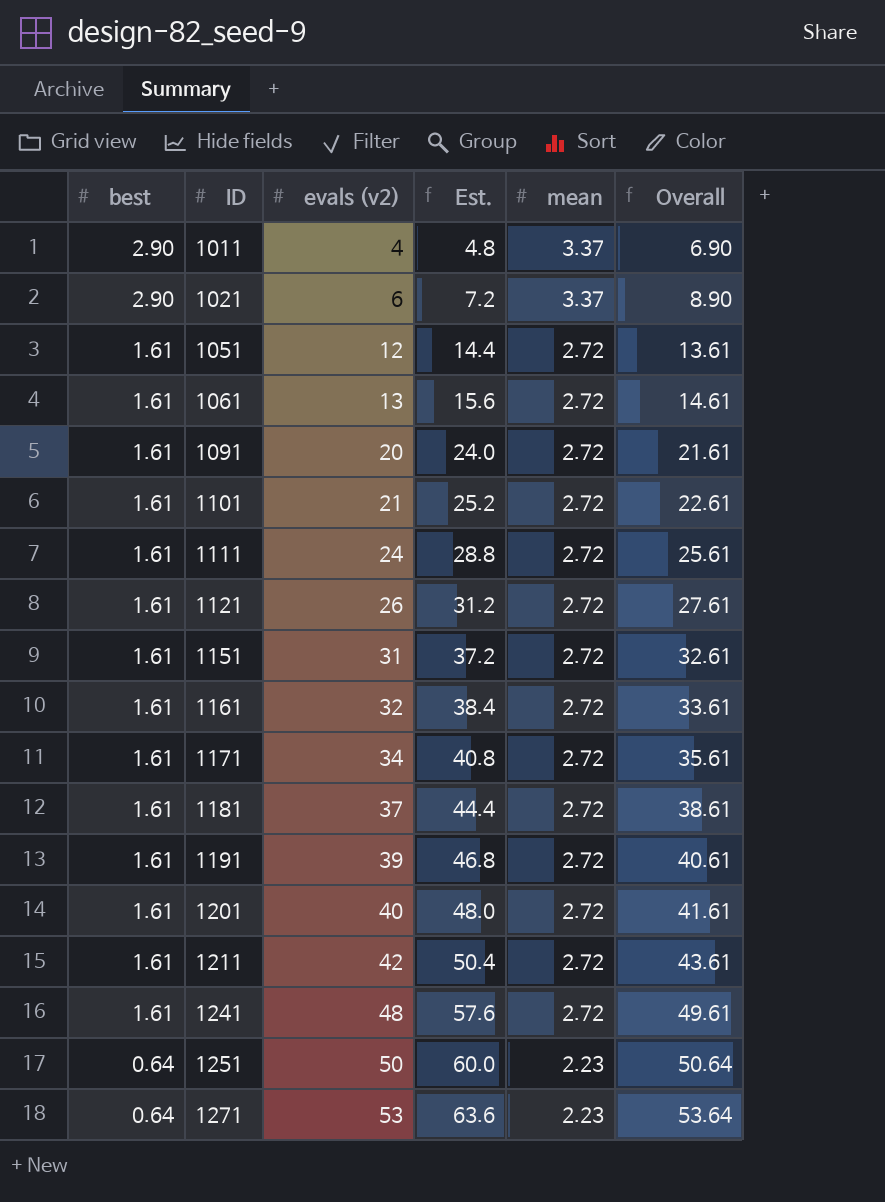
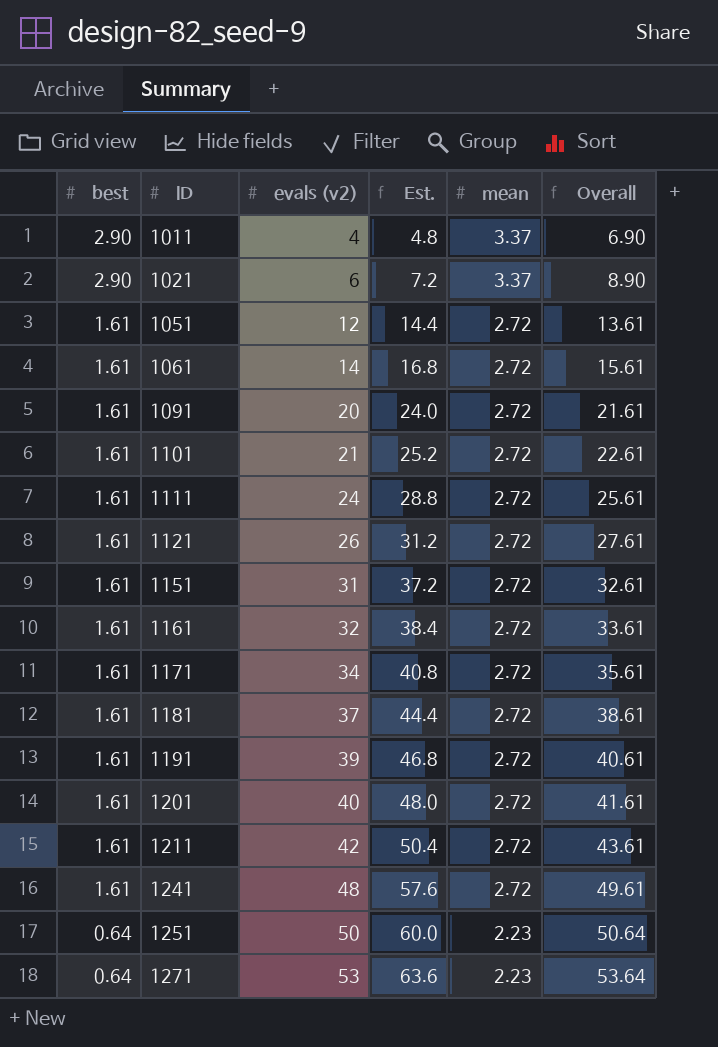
1061 | evals (v2): 13 -> 14
1061 | Est.: 15.6 -> 16.8
1061 | Overall: 14.61 -> 15.61

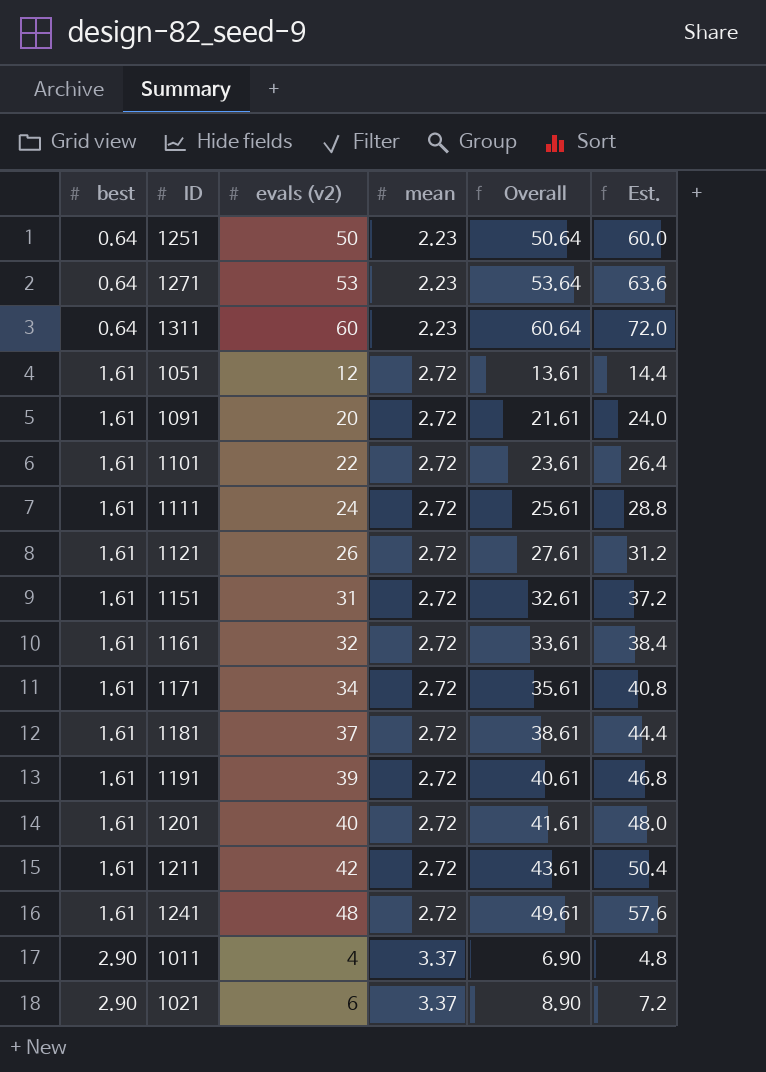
row order: best descending -> best ascending
column Est. | position: 4 -> 6
row 1061: 1.61 | 14 | 16.8 | 2.72 | 15.61 -> none
row 1311: none -> 0.64 | 60 | 2.23 | 60.64 | 72.0
1101 | evals (v2): 21 -> 22
1101 | Overall: 22.61 -> 23.61
1101 | Est.: 25.2 -> 26.4

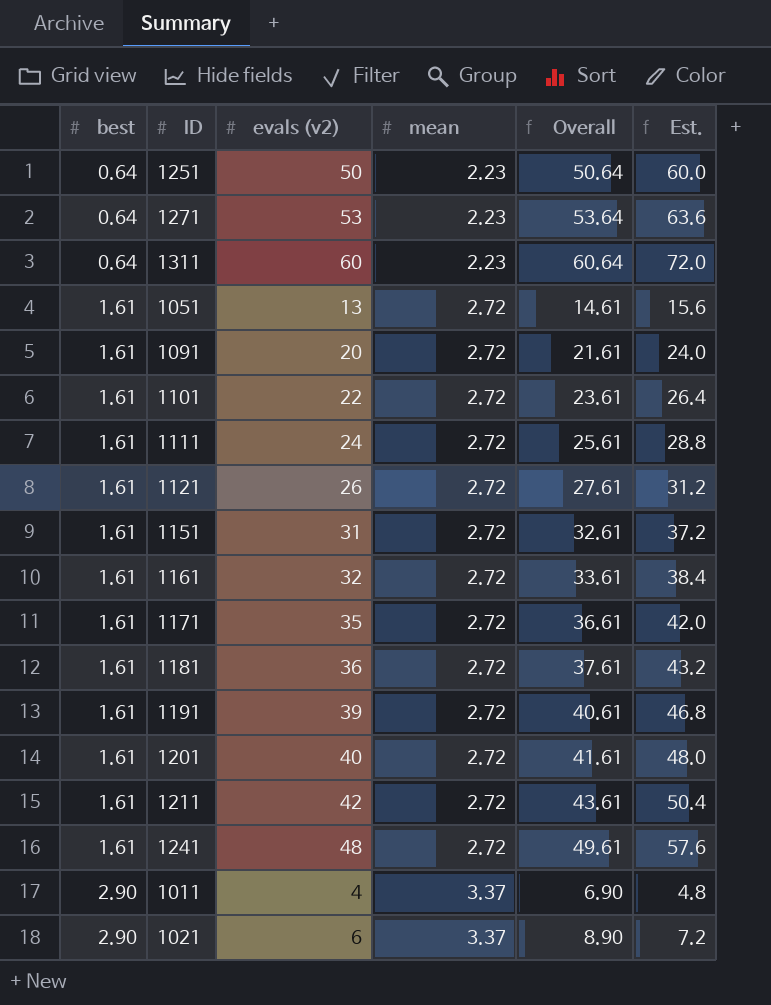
1051 | evals (v2): 12 -> 13
1051 | Overall: 13.61 -> 14.61
1051 | Est.: 14.4 -> 15.6
1171 | evals (v2): 34 -> 35
1171 | Overall: 35.61 -> 36.61
1171 | Est.: 40.8 -> 42.0
1181 | evals (v2): 37 -> 36
1181 | Overall: 38.61 -> 37.61
1181 | Est.: 44.4 -> 43.2

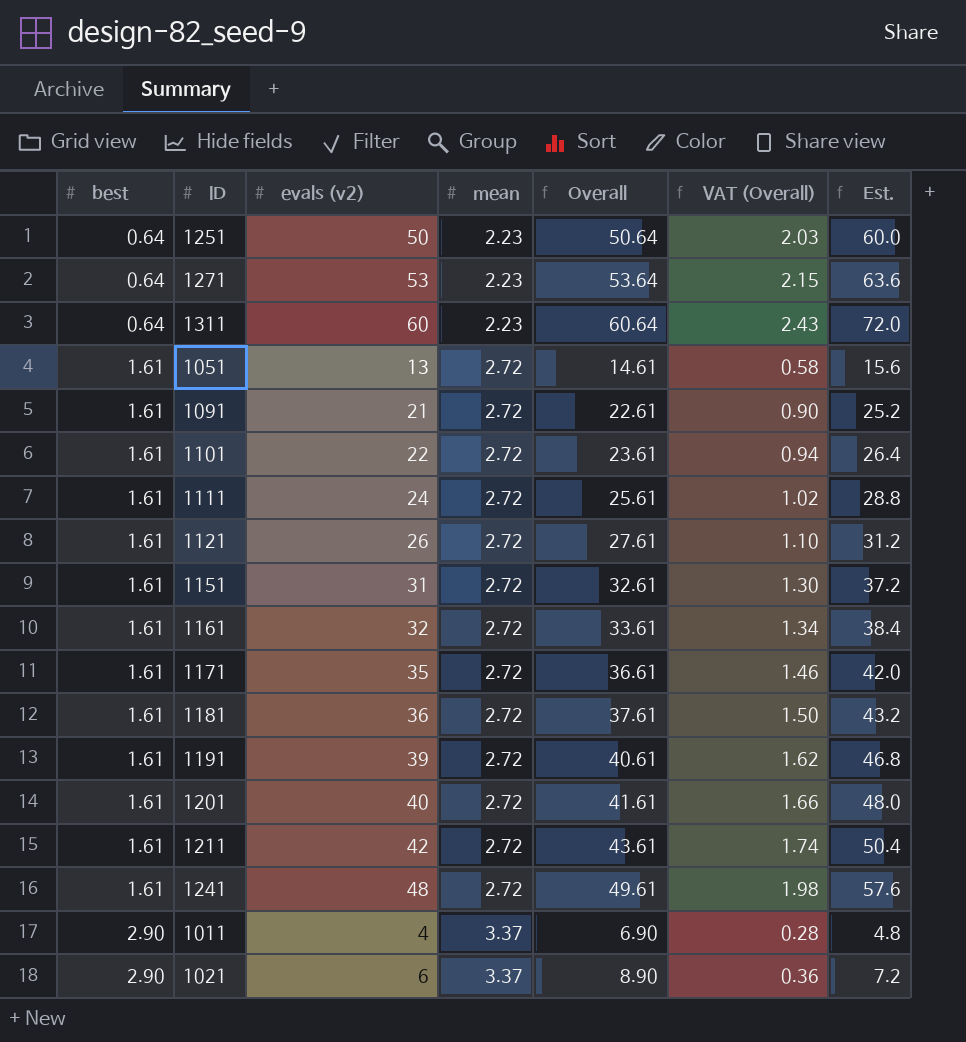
column VAT (Overall) | formula: none -> [Overall] * 0.04
1091 | evals (v2): 20 -> 21
1091 | Overall: 21.61 -> 22.61
1091 | Est.: 24.0 -> 25.2

